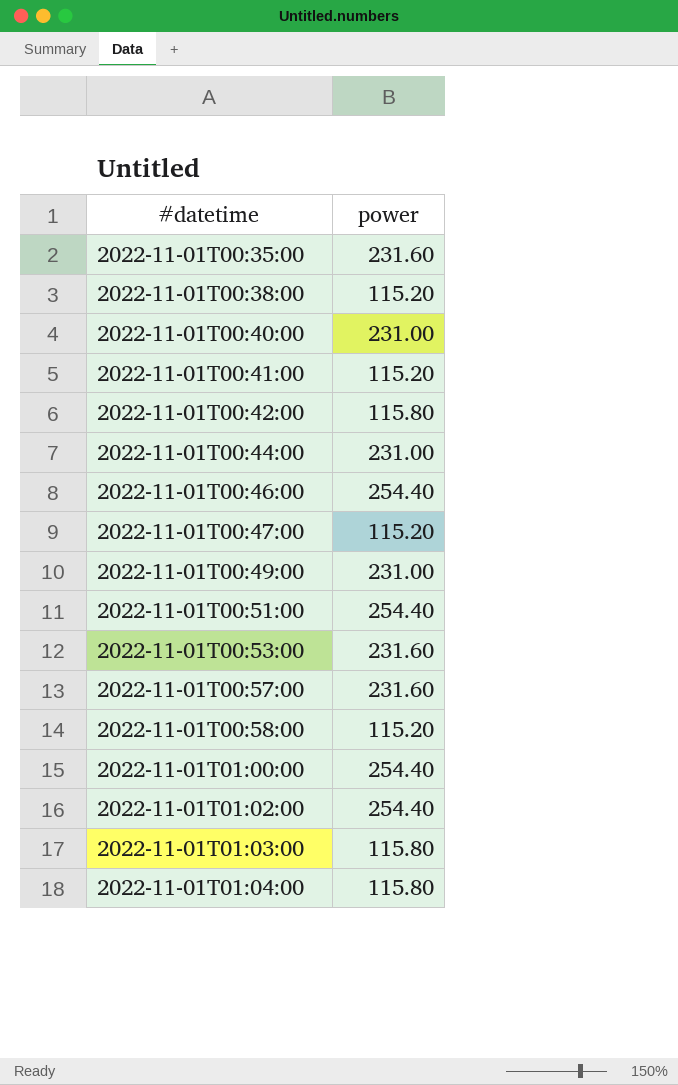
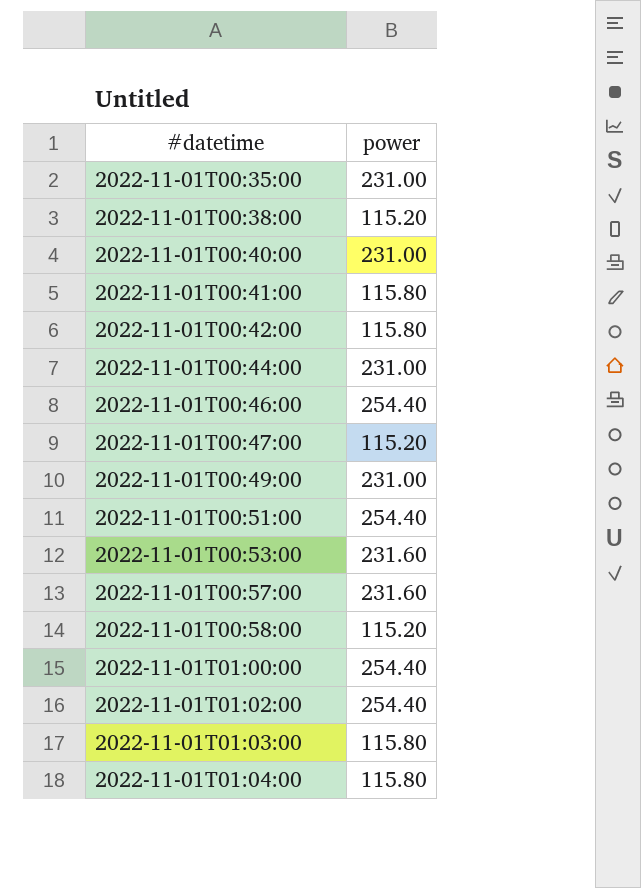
2022-11-01T00:35:00 | power: 231.60 -> 231.00
2022-11-01T00:41:00 | power: 115.20 -> 115.80

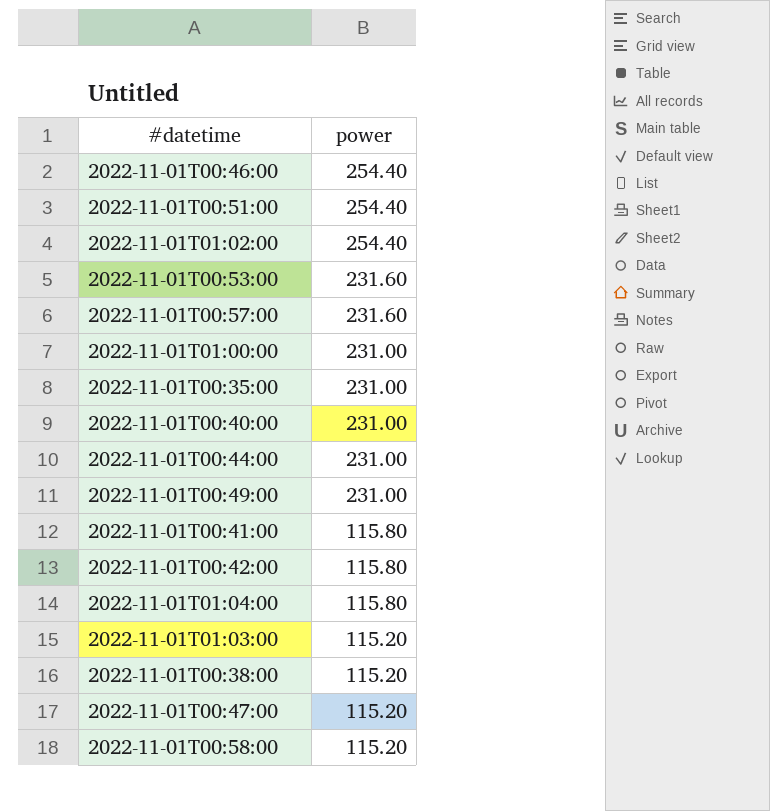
row order: #datetime ascending -> power descending
2022-11-01T01:00:00 | power: 254.40 -> 231.00
2022-11-01T01:03:00 | power: 115.80 -> 115.20

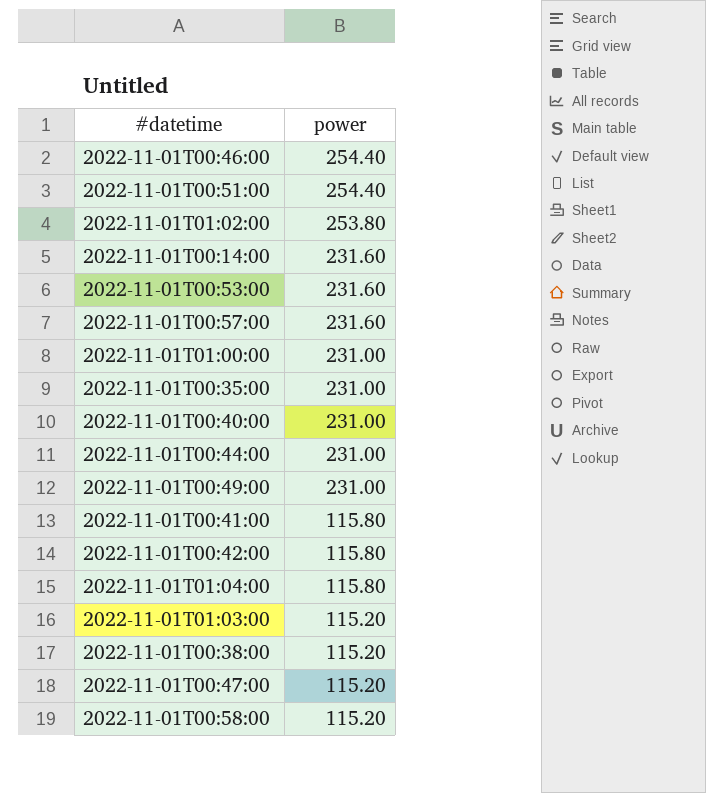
2022-11-01T01:02:00 | power: 254.40 -> 253.80
row 2022-11-01T00:14:00: none -> 231.60

